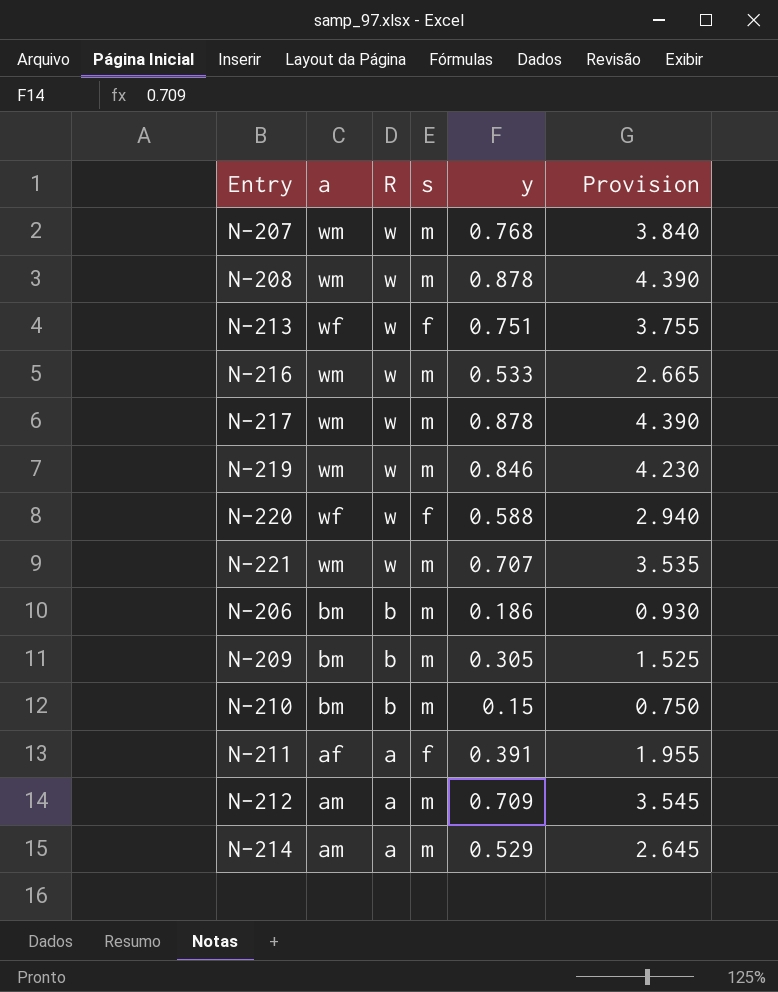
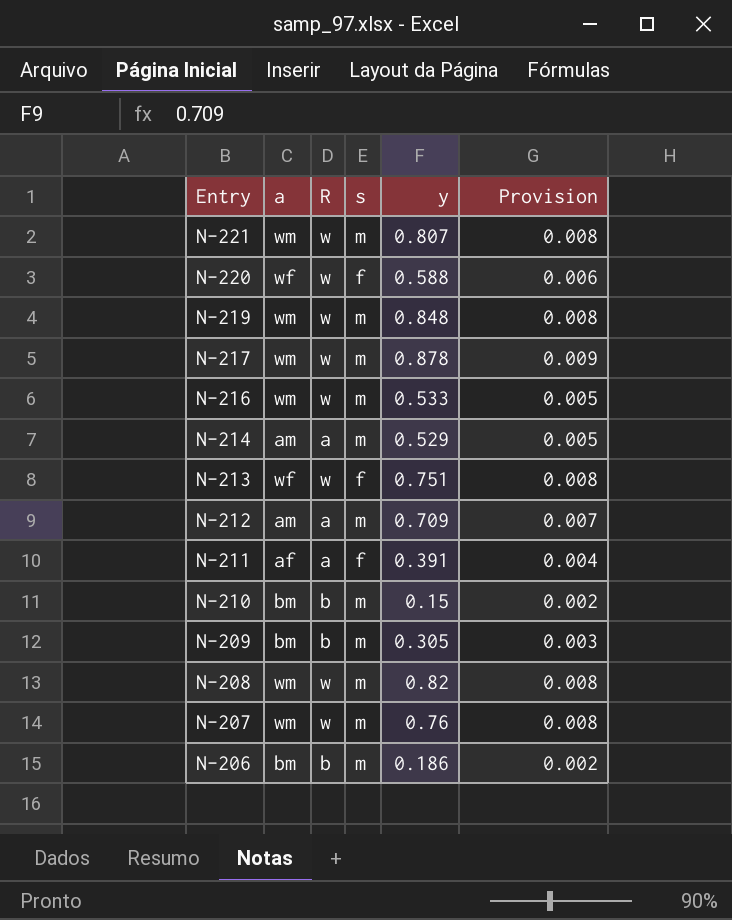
row order: R descending -> Entry descending
column Provision | formula: [y] * 5 -> [y] * 0.01
N-221 | y: 0.707 -> 0.807
N-219 | y: 0.846 -> 0.848
N-208 | y: 0.878 -> 0.82
N-207 | y: 0.768 -> 0.76

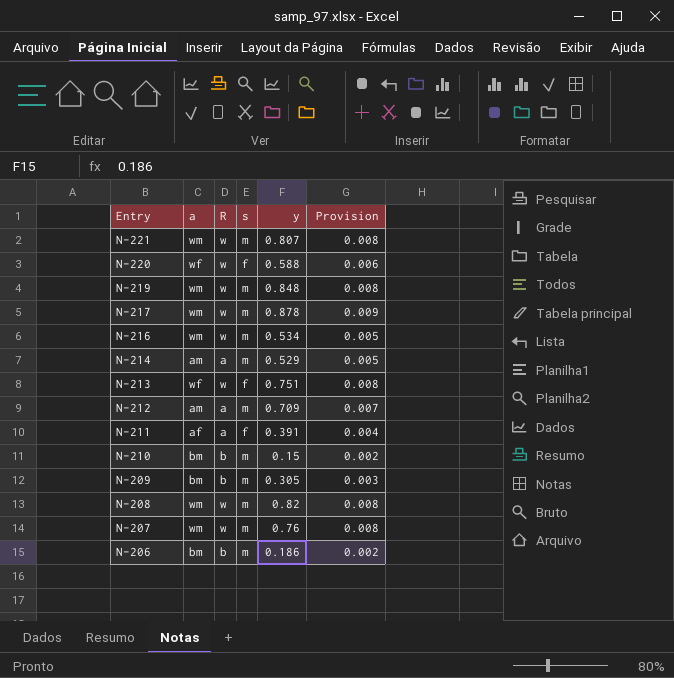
N-216 | y: 0.533 -> 0.534

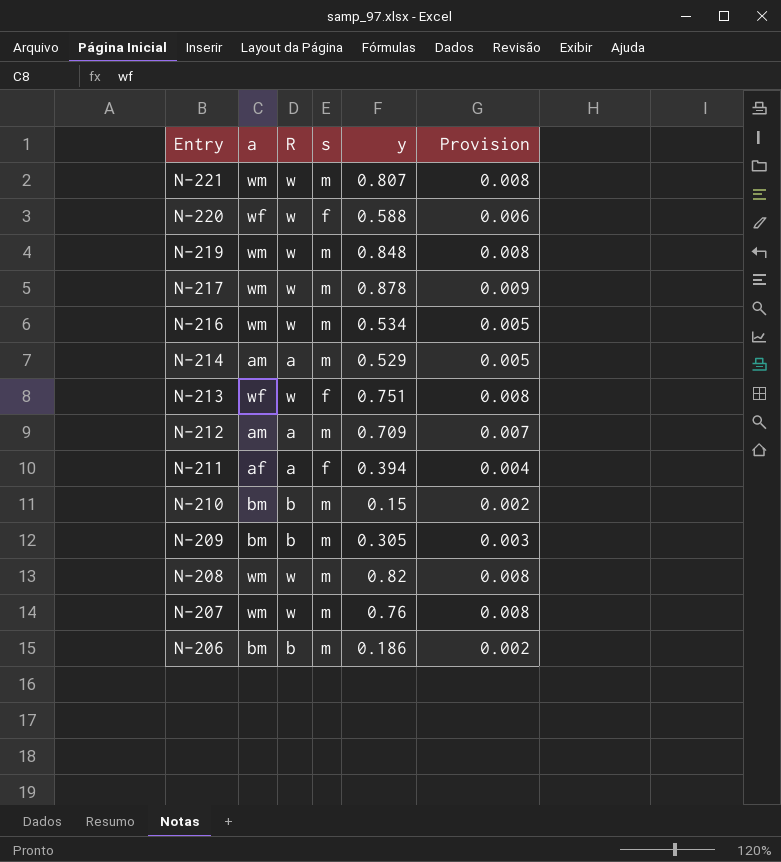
N-211 | y: 0.391 -> 0.394

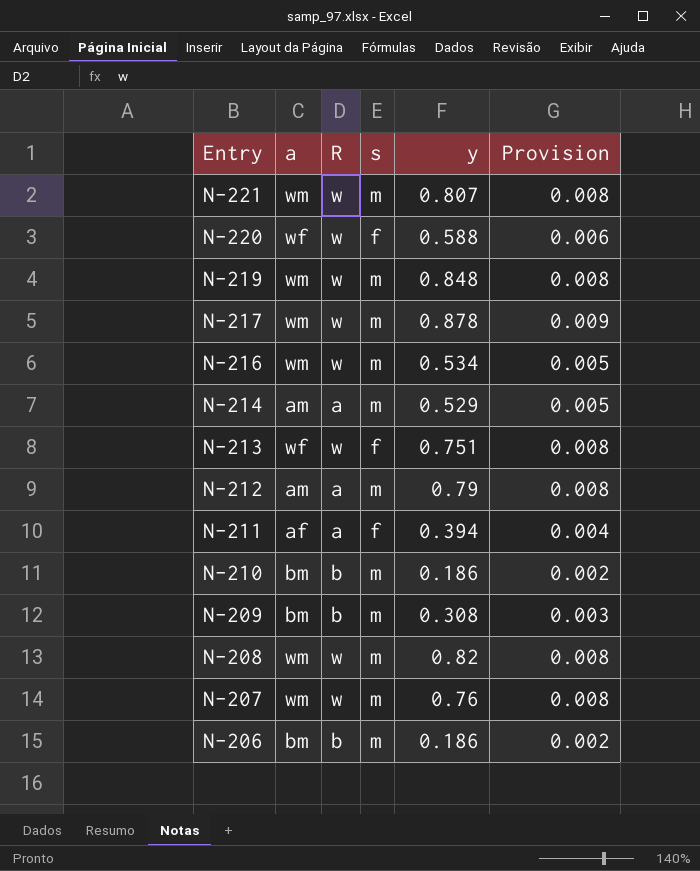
N-212 | y: 0.709 -> 0.79
N-212 | Provision: 0.007 -> 0.008
N-210 | y: 0.15 -> 0.186
N-209 | y: 0.305 -> 0.308

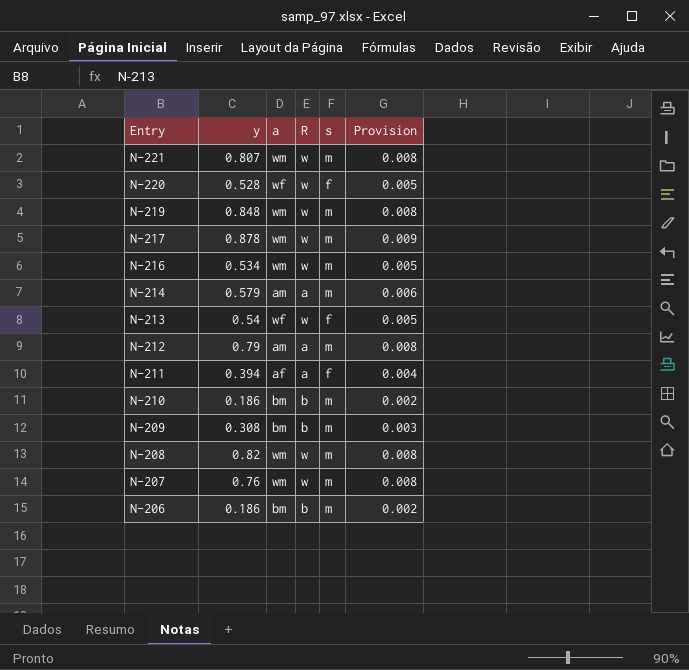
column y | position: 5 -> 2
N-220 | y: 0.588 -> 0.528
N-220 | Provision: 0.006 -> 0.005
N-214 | y: 0.529 -> 0.579
N-214 | Provision: 0.005 -> 0.006
N-213 | y: 0.751 -> 0.54
N-213 | Provision: 0.008 -> 0.005

